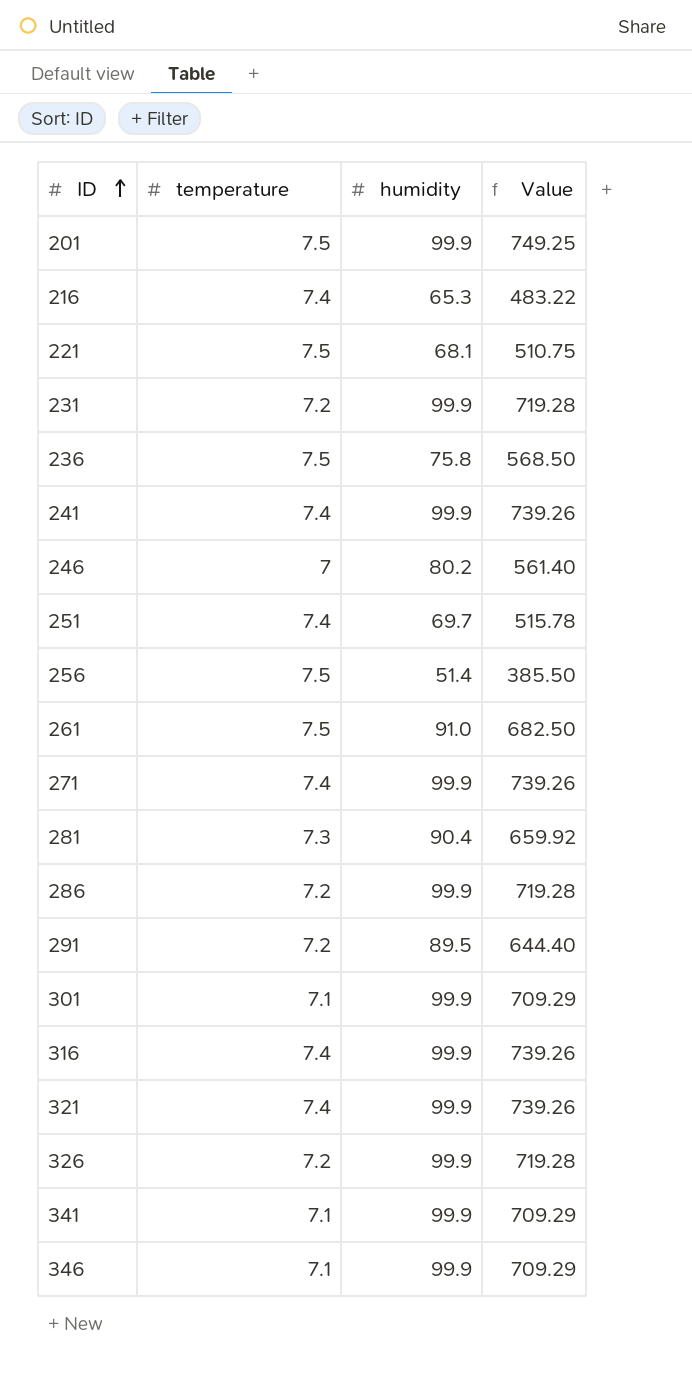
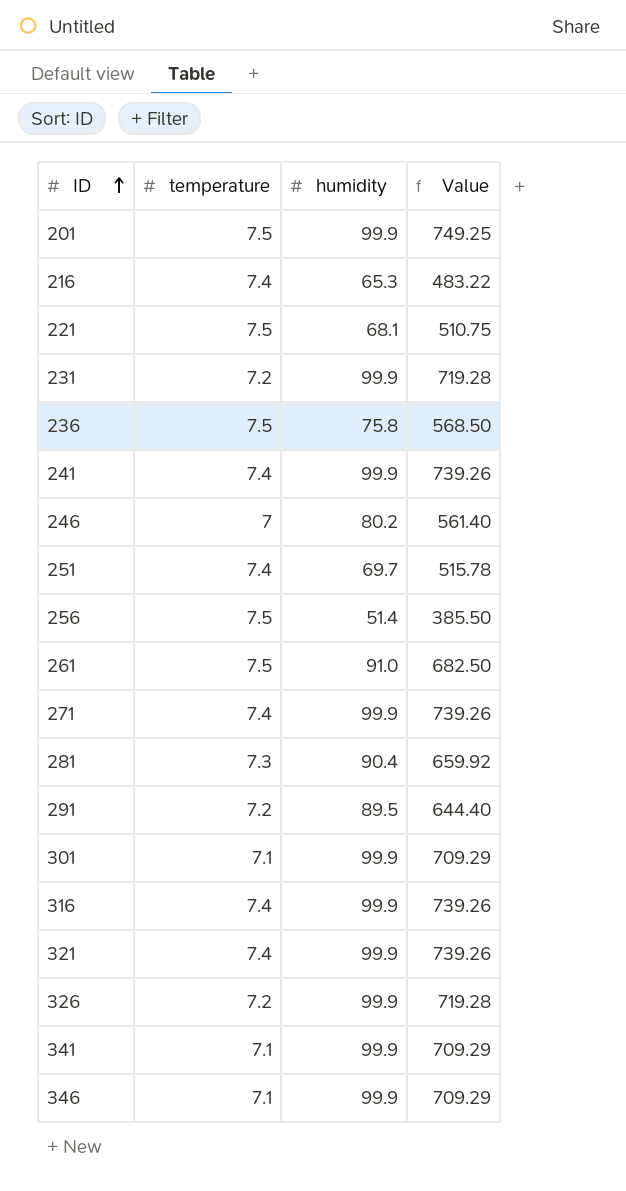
row 286: 7.2 | 99.9 | 719.28 -> none

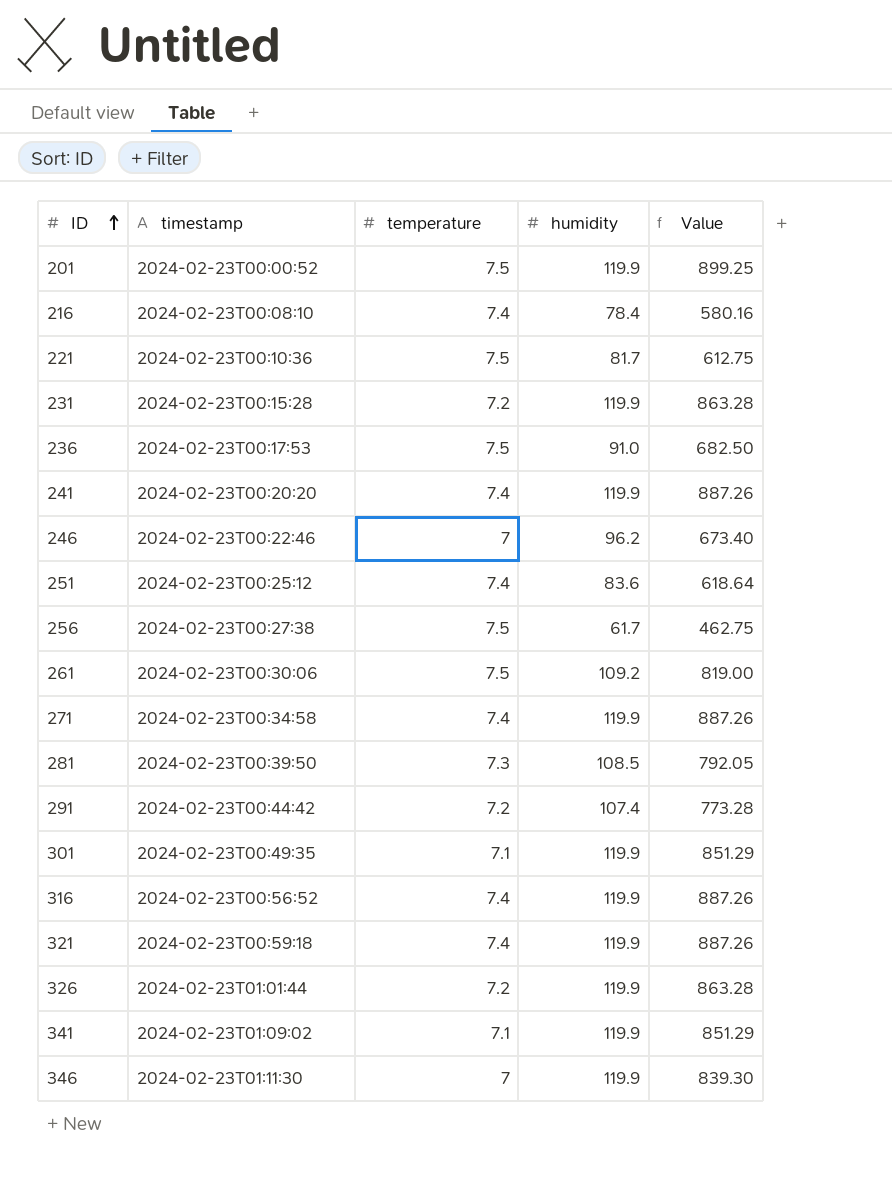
column timestamp | position: none -> 2
201 | humidity: 99.9 -> 119.9
201 | Value: 749.25 -> 899.25
216 | humidity: 65.3 -> 78.4
216 | Value: 483.22 -> 580.16
221 | humidity: 68.1 -> 81.7
221 | Value: 510.75 -> 612.75
231 | humidity: 99.9 -> 119.9
231 | Value: 719.28 -> 863.28
236 | humidity: 75.8 -> 91.0
236 | Value: 568.50 -> 682.50
241 | humidity: 99.9 -> 119.9
241 | Value: 739.26 -> 887.26
246 | humidity: 80.2 -> 96.2
246 | Value: 561.40 -> 673.40
251 | humidity: 69.7 -> 83.6
251 | Value: 515.78 -> 618.64
256 | humidity: 51.4 -> 61.7
256 | Value: 385.50 -> 462.75
261 | humidity: 91.0 -> 109.2
261 | Value: 682.50 -> 819.00
271 | humidity: 99.9 -> 119.9
271 | Value: 739.26 -> 887.26
281 | humidity: 90.4 -> 108.5
281 | Value: 659.92 -> 792.05
291 | humidity: 89.5 -> 107.4
291 | Value: 644.40 -> 773.28
301 | humidity: 99.9 -> 119.9
301 | Value: 709.29 -> 851.29
316 | humidity: 99.9 -> 119.9
316 | Value: 739.26 -> 887.26
321 | humidity: 99.9 -> 119.9
321 | Value: 739.26 -> 887.26
326 | humidity: 99.9 -> 119.9
326 | Value: 719.28 -> 863.28
341 | humidity: 99.9 -> 119.9
341 | Value: 709.29 -> 851.29
346 | temperature: 7.1 -> 7
346 | humidity: 99.9 -> 119.9
346 | Value: 709.29 -> 839.30

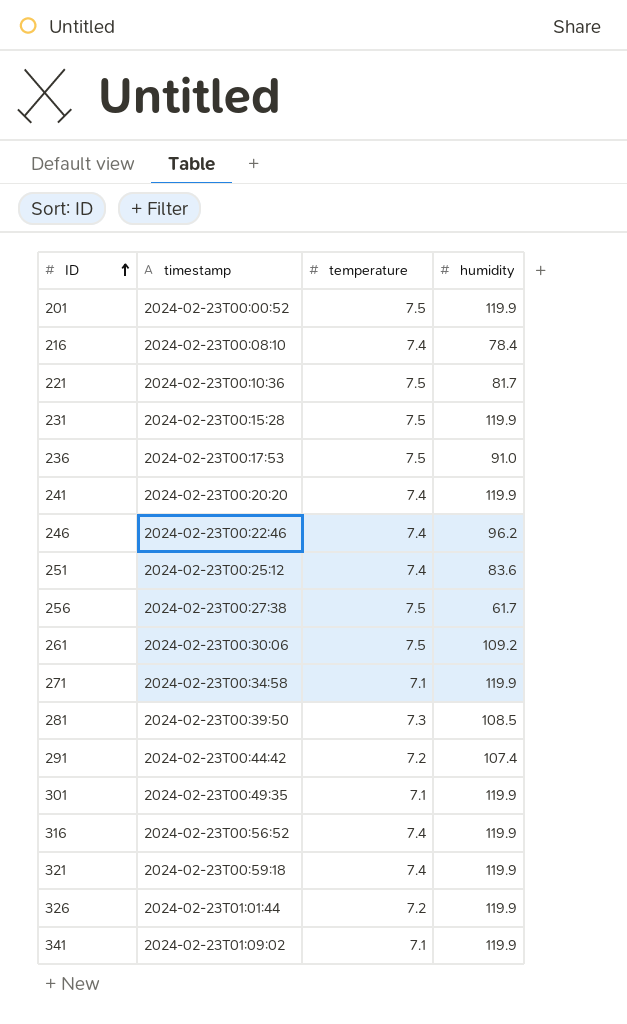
column Value | formula: [temperature] * [humidity] -> none
row 346: 2024-02-23T01:11:30 | 7 | 119.9 | 839.30 -> none
231 | temperature: 7.2 -> 7.5
246 | temperature: 7 -> 7.4
271 | temperature: 7.4 -> 7.1

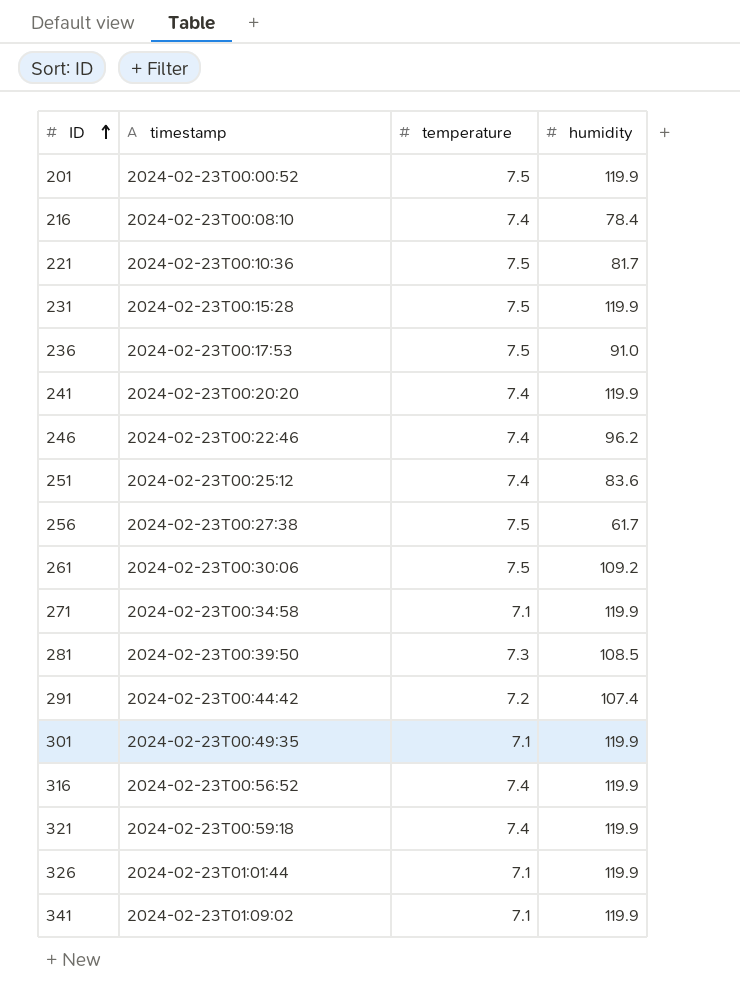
326 | temperature: 7.2 -> 7.1

